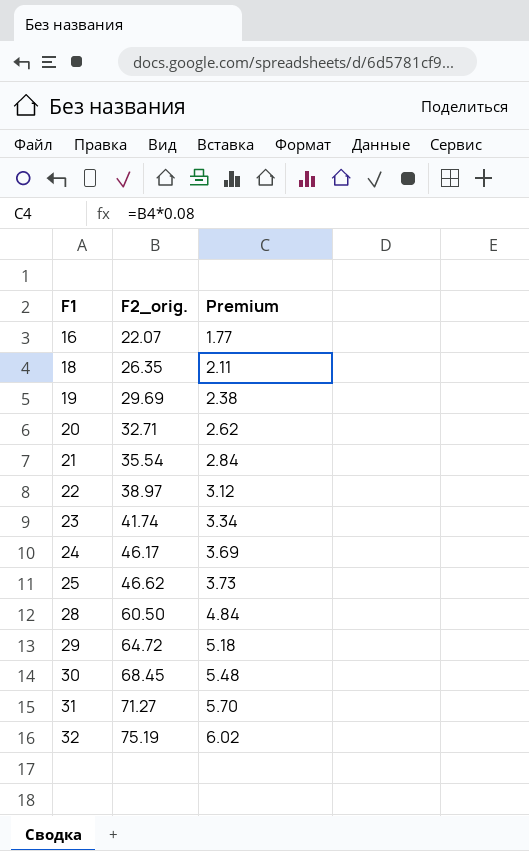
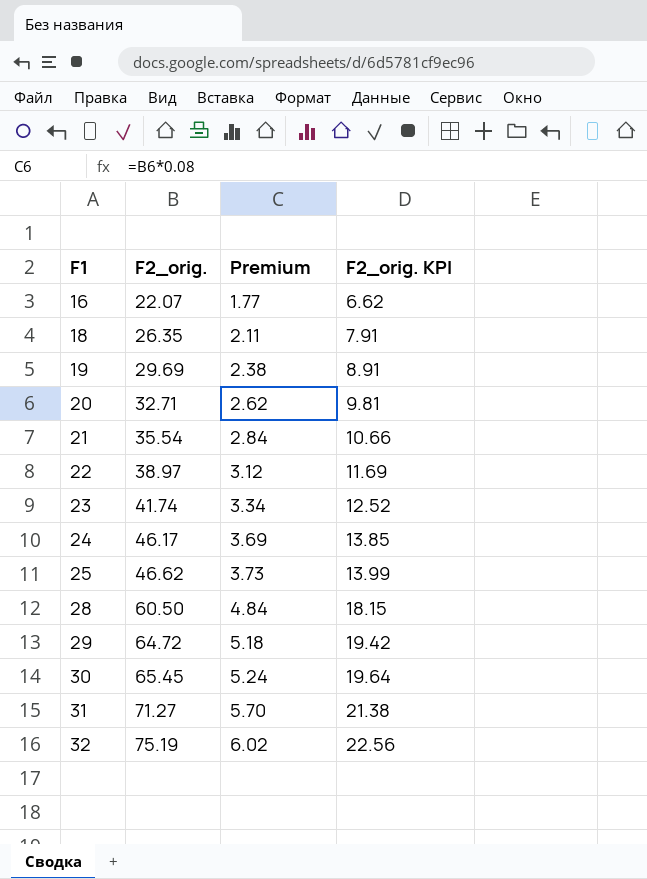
column F2_orig. KPI | formula: none -> [F2_orig.] * 0.3
30 | F2_orig.: 68.45 -> 65.45
30 | Premium: 5.48 -> 5.24

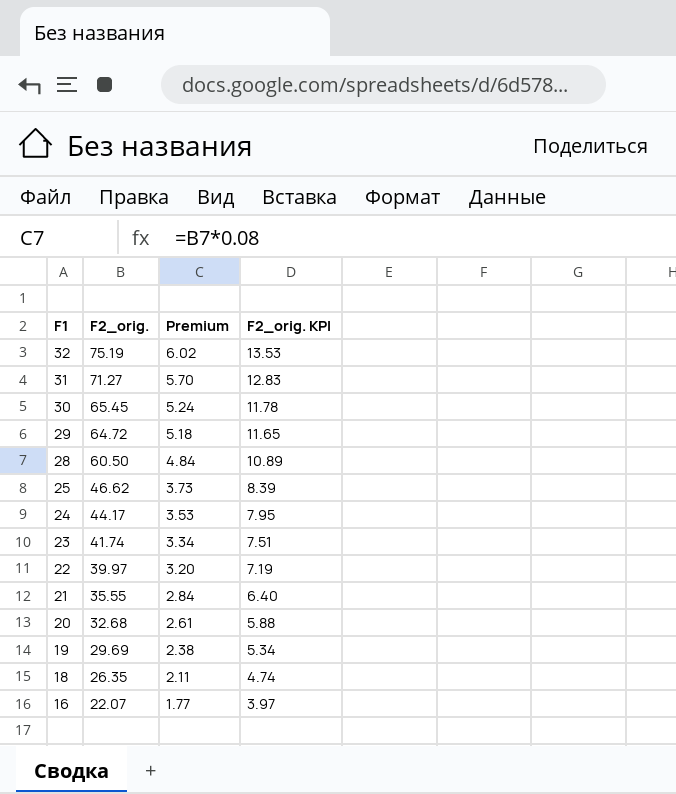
row order: F1 ascending -> F1 descending
column F2_orig. KPI | formula: [F2_orig.] * 0.3 -> [F2_orig.] * 0.18
24 | F2_orig.: 46.17 -> 44.17
24 | Premium: 3.69 -> 3.53
22 | F2_orig.: 38.97 -> 39.97
22 | Premium: 3.12 -> 3.20
21 | F2_orig.: 35.54 -> 35.55
20 | F2_orig.: 32.71 -> 32.68
20 | Premium: 2.62 -> 2.61

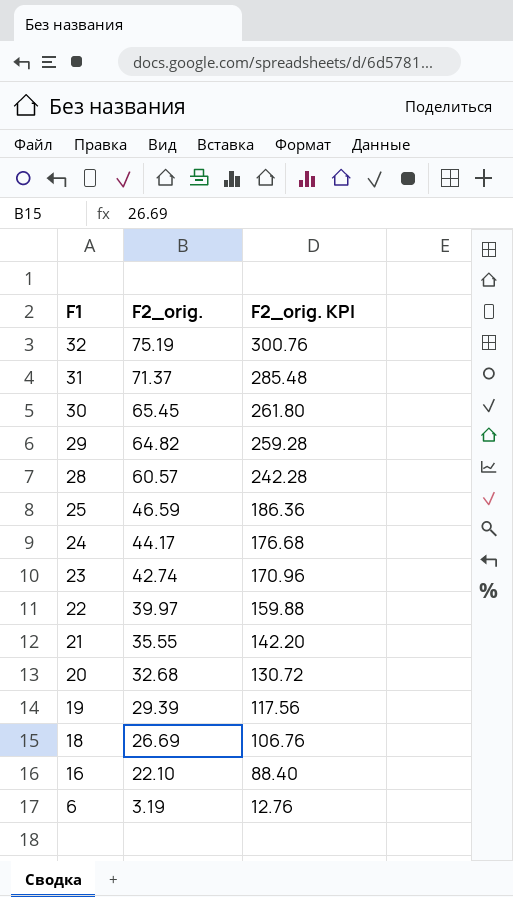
column Premium | formula: [F2_orig.] * 0.08 -> none
column F2_orig. KPI | formula: [F2_orig.] * 0.18 -> [F2_orig.] * 4
31 | F2_orig.: 71.27 -> 71.37
29 | F2_orig.: 64.72 -> 64.82
28 | F2_orig.: 60.50 -> 60.57
25 | F2_orig.: 46.62 -> 46.59
23 | F2_orig.: 41.74 -> 42.74
19 | F2_orig.: 29.69 -> 29.39
18 | F2_orig.: 26.35 -> 26.69
16 | F2_orig.: 22.07 -> 22.10
row 6: none -> 3.19 | 12.76

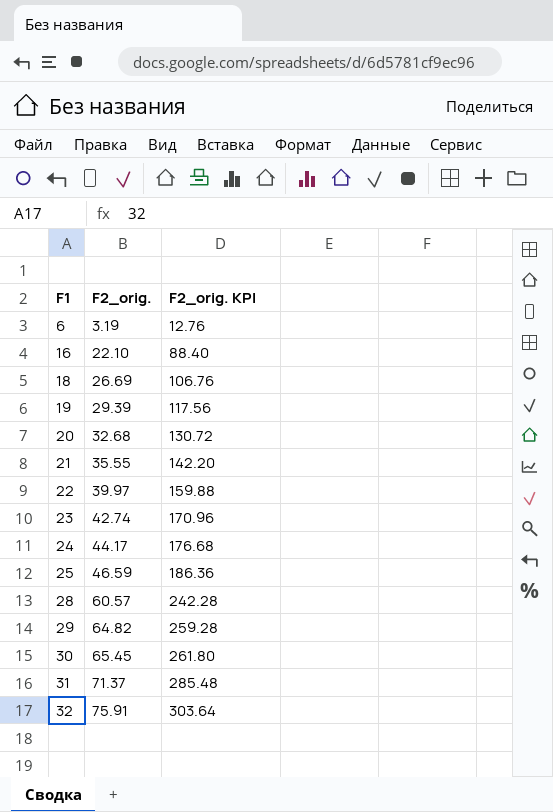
row order: F1 descending -> F1 ascending
32 | F2_orig.: 75.19 -> 75.91
32 | F2_orig. KPI: 300.76 -> 303.64

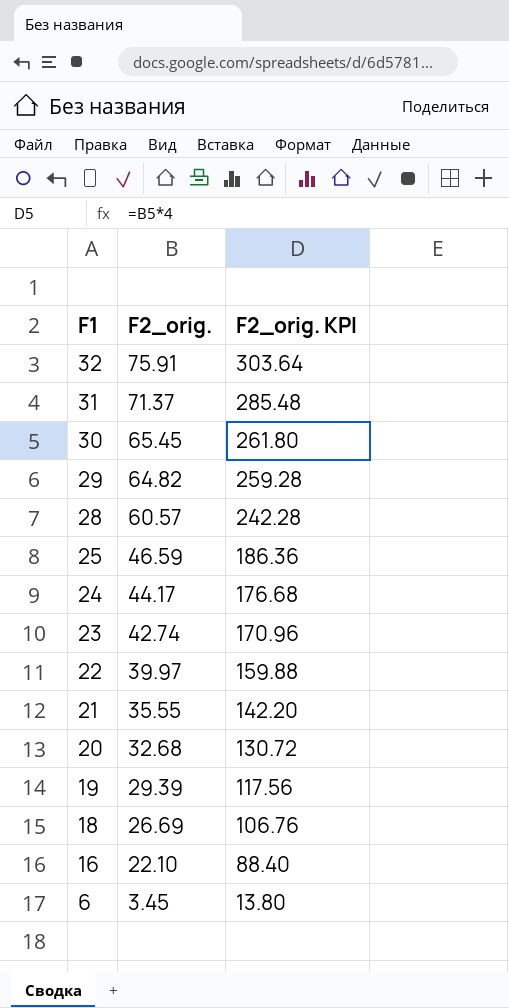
row order: F1 ascending -> F1 descending
6 | F2_orig.: 3.19 -> 3.45
6 | F2_orig. KPI: 12.76 -> 13.80

